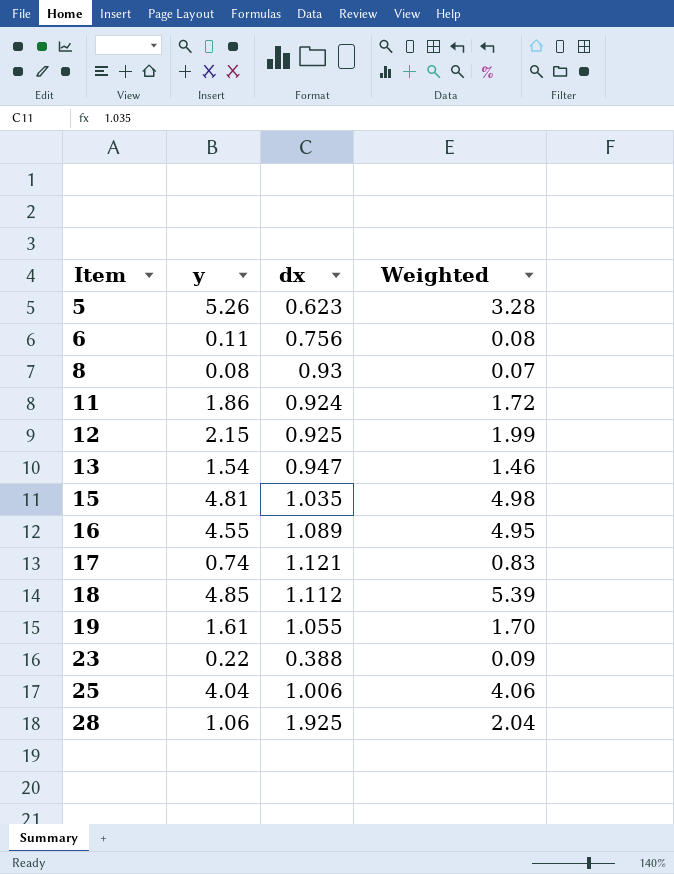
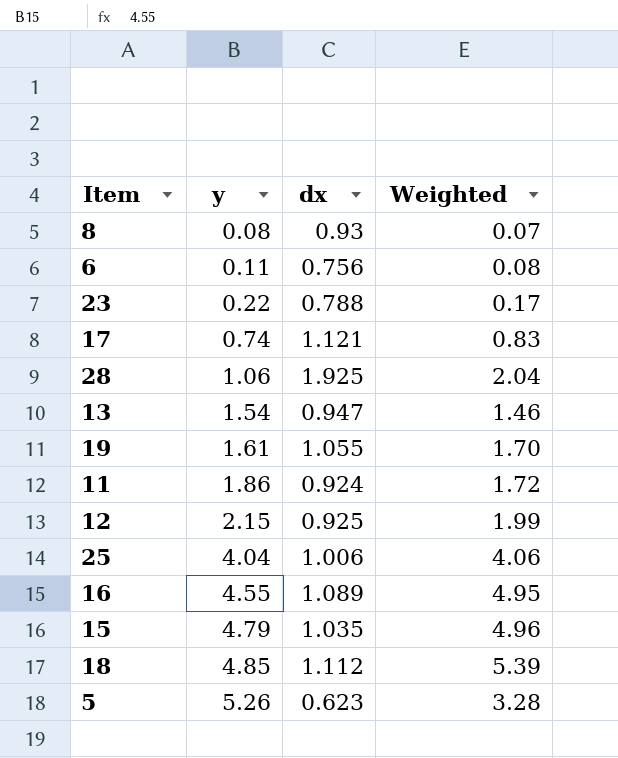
row order: Item ascending -> y ascending
23 | dx: 0.388 -> 0.788
23 | Weighted: 0.09 -> 0.17
15 | y: 4.81 -> 4.79
15 | Weighted: 4.98 -> 4.96

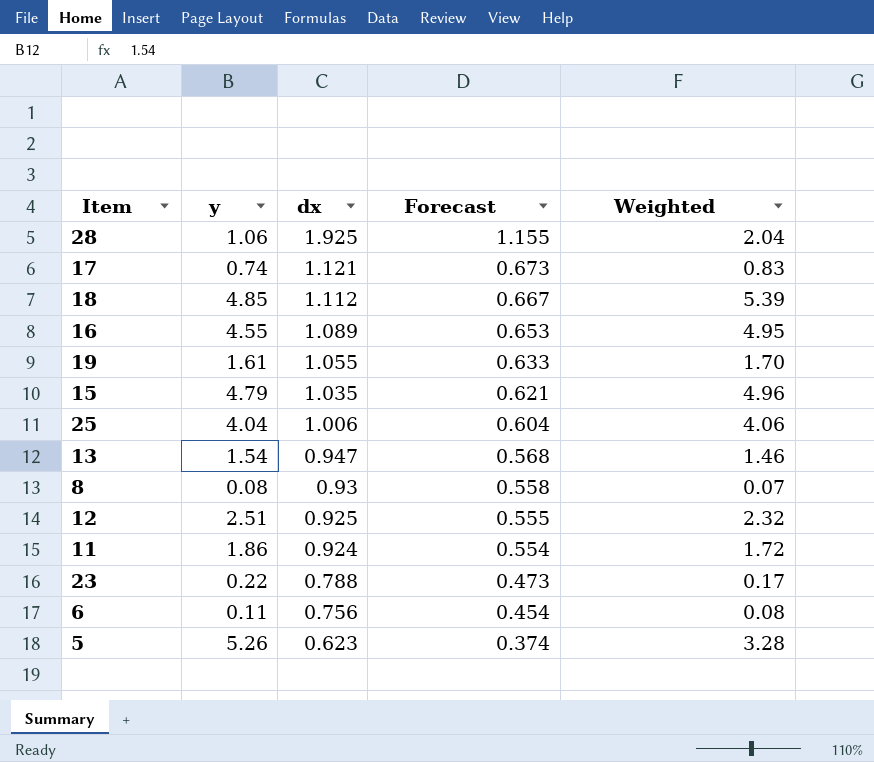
row order: y ascending -> dx descending
column Forecast | formula: none -> [dx] * 0.6
12 | y: 2.15 -> 2.51
12 | Weighted: 1.99 -> 2.32

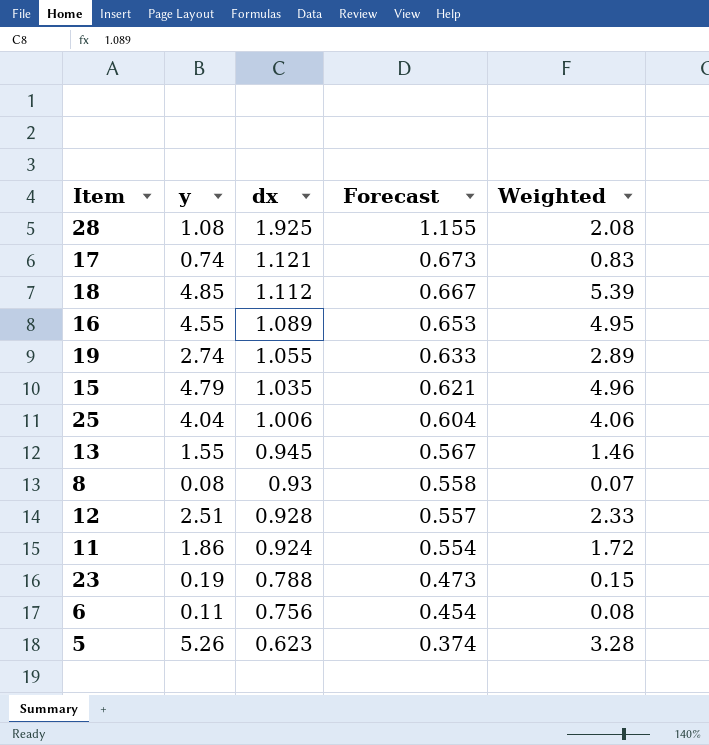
28 | y: 1.06 -> 1.08
28 | Weighted: 2.04 -> 2.08
19 | y: 1.61 -> 2.74
19 | Weighted: 1.70 -> 2.89
13 | y: 1.54 -> 1.55
13 | dx: 0.947 -> 0.945
13 | Forecast: 0.568 -> 0.567
12 | dx: 0.925 -> 0.928
12 | Forecast: 0.555 -> 0.557
12 | Weighted: 2.32 -> 2.33
23 | y: 0.22 -> 0.19
23 | Weighted: 0.17 -> 0.15

